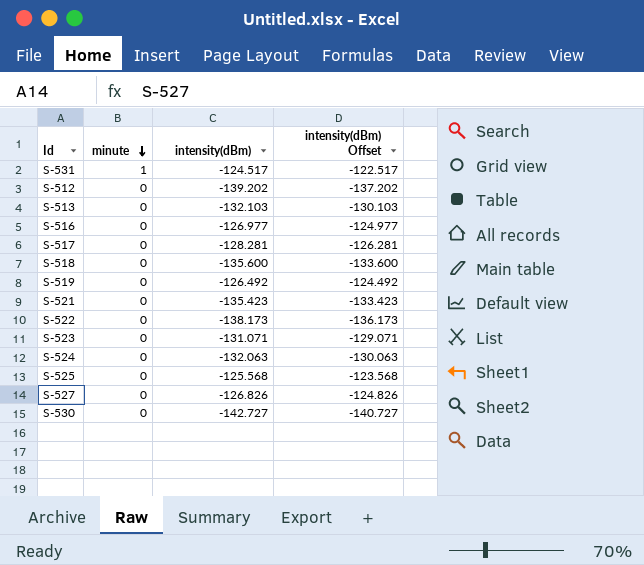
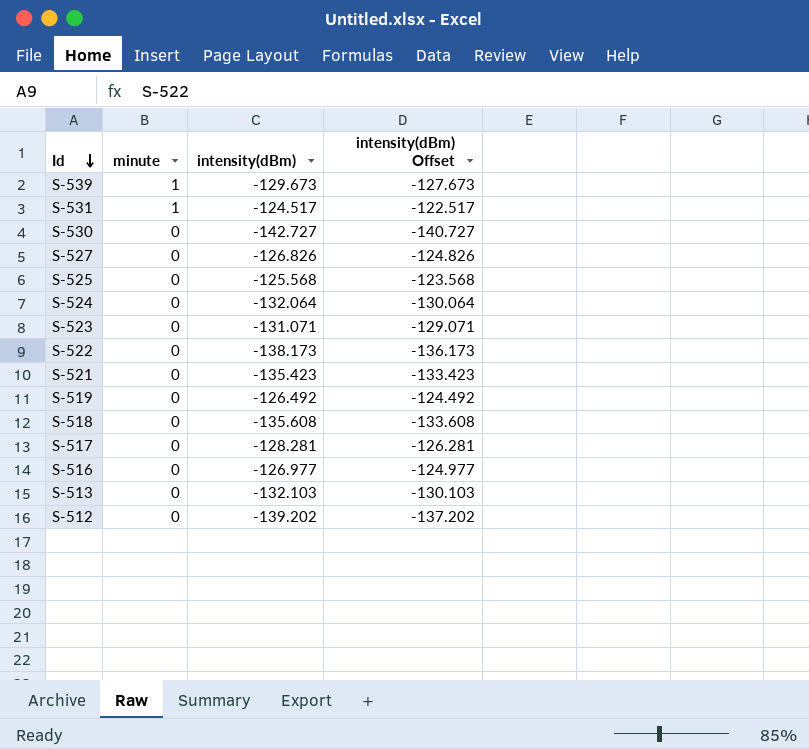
row order: minute descending -> Id descending
row S-539: none -> 1 | -129.673 | -127.673
S-524 | intensity(dBm): -132.063 -> -132.064
S-524 | intensity(dBm) Offset: -130.063 -> -130.064
S-518 | intensity(dBm): -135.600 -> -135.608
S-518 | intensity(dBm) Offset: -133.600 -> -133.608

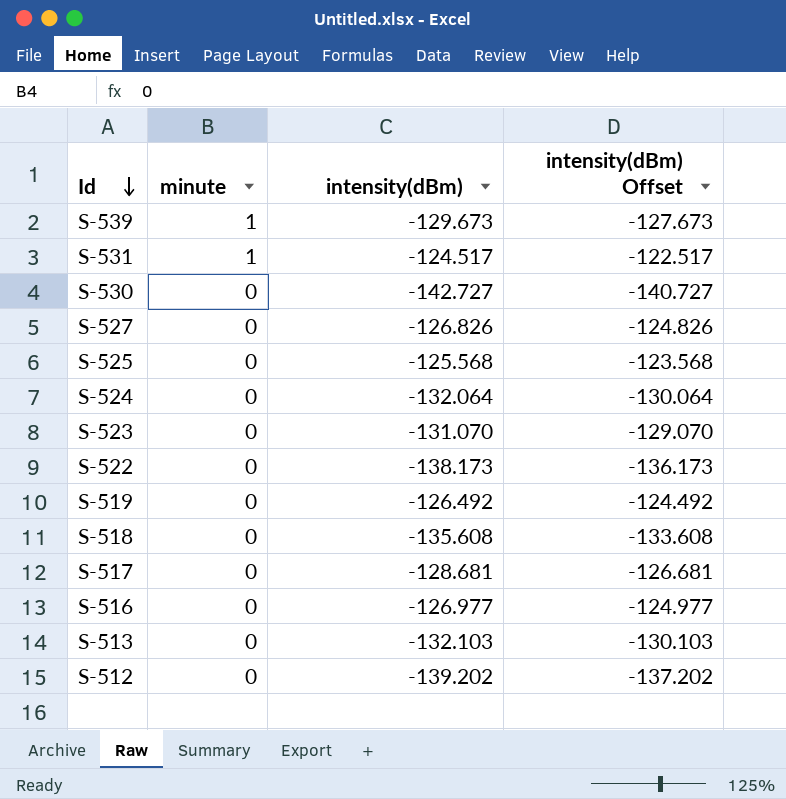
row S-521: 0 | -135.423 | -133.423 -> none
S-523 | intensity(dBm): -131.071 -> -131.070
S-523 | intensity(dBm) Offset: -129.071 -> -129.070
S-517 | intensity(dBm): -128.281 -> -128.681
S-517 | intensity(dBm) Offset: -126.281 -> -126.681

